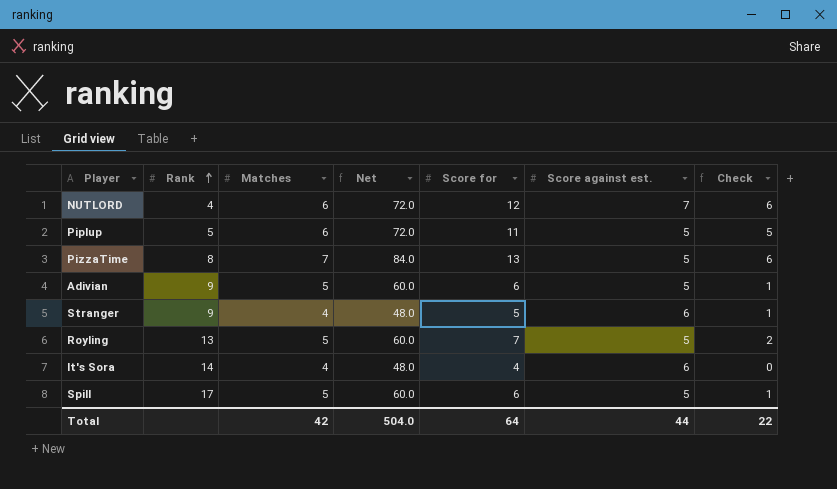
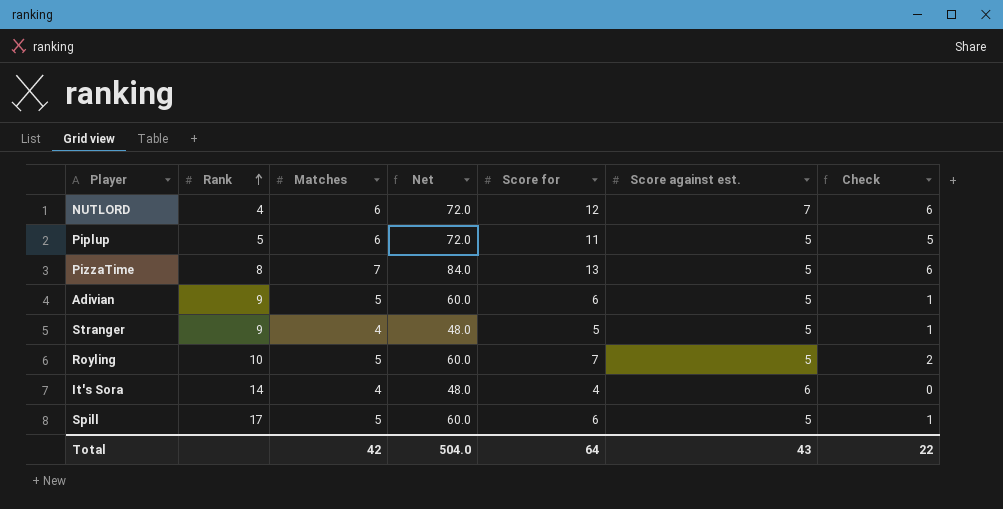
Stranger | Score against est.: 6 -> 5
Royling | Rank: 13 -> 10
Total | Score against est.: 44 -> 43

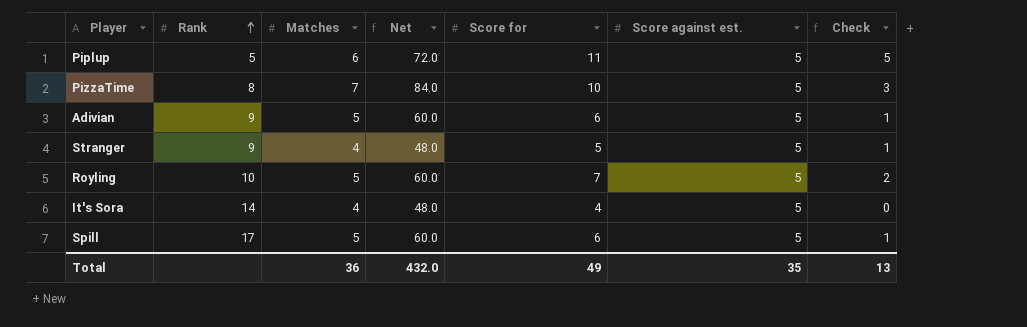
row NUTLORD: 4 | 6 | 72.0 | 12 | 7 | 6 -> none
PizzaTime | Score for: 13 -> 10
PizzaTime | Check: 6 -> 3
It's Sora | Score against est.: 6 -> 5
Total | Matches: 42 -> 36
Total | Net: 504.0 -> 432.0
Total | Score for: 64 -> 49
Total | Score against est.: 43 -> 35
Total | Check: 22 -> 13

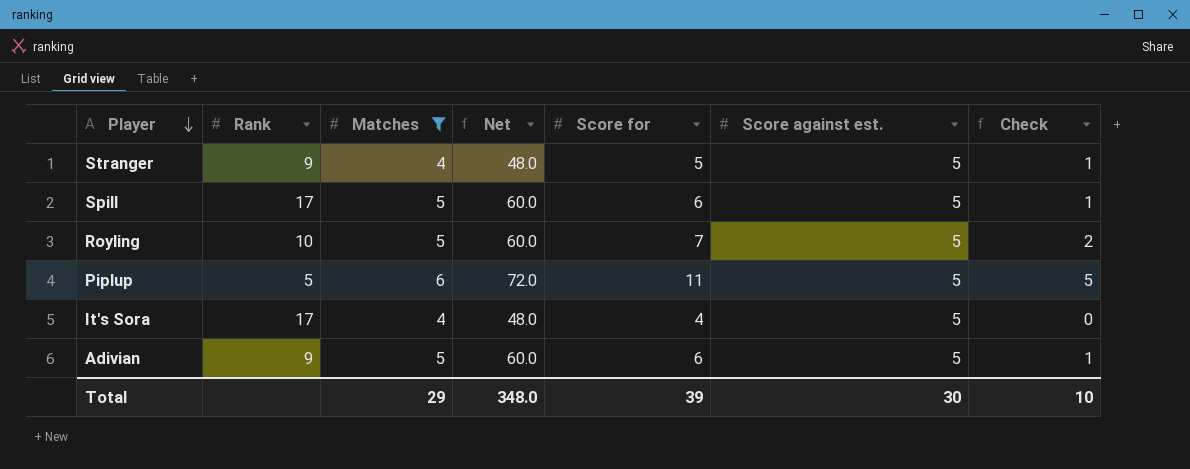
filter: none -> Matches != 7
row order: Rank ascending -> Player descending
It's Sora | Rank: 14 -> 17
Total | Matches: 36 -> 29
Total | Net: 432.0 -> 348.0
Total | Score for: 49 -> 39
Total | Score against est.: 35 -> 30
Total | Check: 13 -> 10

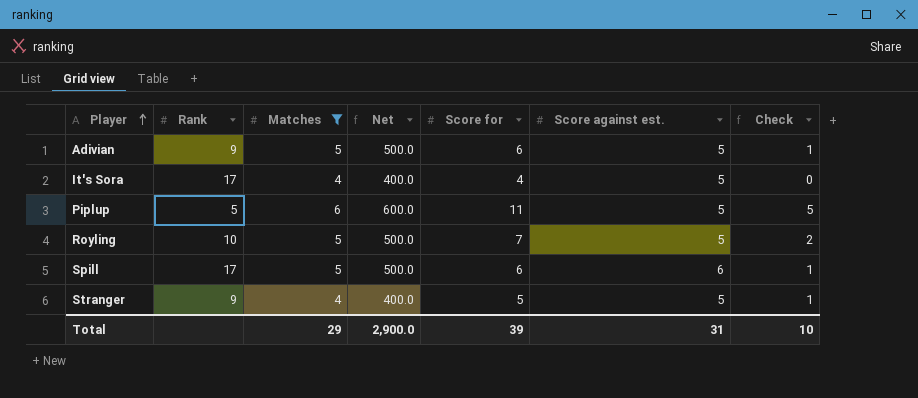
row order: Player descending -> Player ascending
column Net | formula: [Matches] * 12 -> [Matches] * 100
Spill | Score against est.: 5 -> 6
Total | Net: 348.0 -> 2,900.0
Total | Score against est.: 30 -> 31

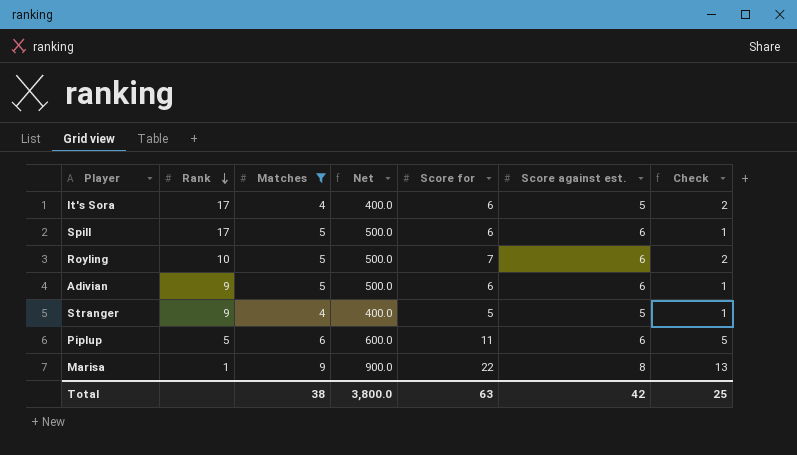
row order: Player ascending -> Rank descending
It's Sora | Score for: 4 -> 6
It's Sora | Check: 0 -> 2
Royling | Score against est.: 5 -> 6
Adivian | Score against est.: 5 -> 6
Piplup | Score against est.: 5 -> 6
row Marisa: none -> 1 | 9 | 900.0 | 22 | 8 | 13
Total | Matches: 29 -> 38
Total | Net: 2,900.0 -> 3,800.0
Total | Score for: 39 -> 63
Total | Score against est.: 31 -> 42
Total | Check: 10 -> 25

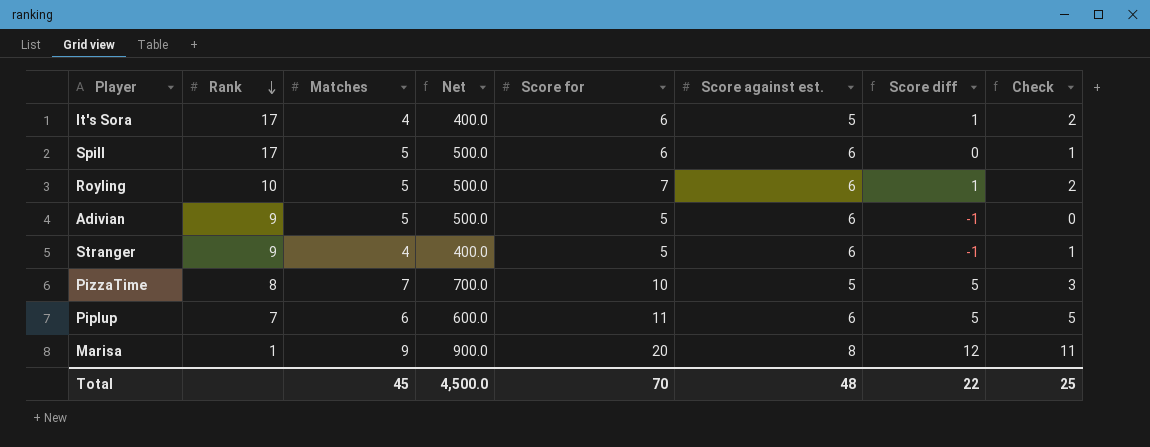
filter: Matches != 7 -> none
column Score diff | formula: none -> [Score for] - [Score against est.]
Adivian | Score for: 6 -> 5
Adivian | Check: 1 -> 0
Stranger | Score against est.: 5 -> 6
Piplup | Rank: 5 -> 7
Marisa | Score for: 22 -> 20
Marisa | Check: 13 -> 11
Total | Matches: 38 -> 45
Total | Net: 3,800.0 -> 4,500.0
Total | Score for: 63 -> 70
Total | Score against est.: 42 -> 48

